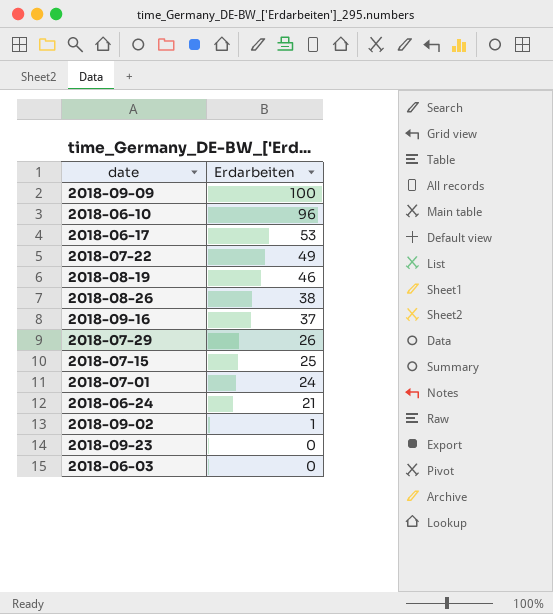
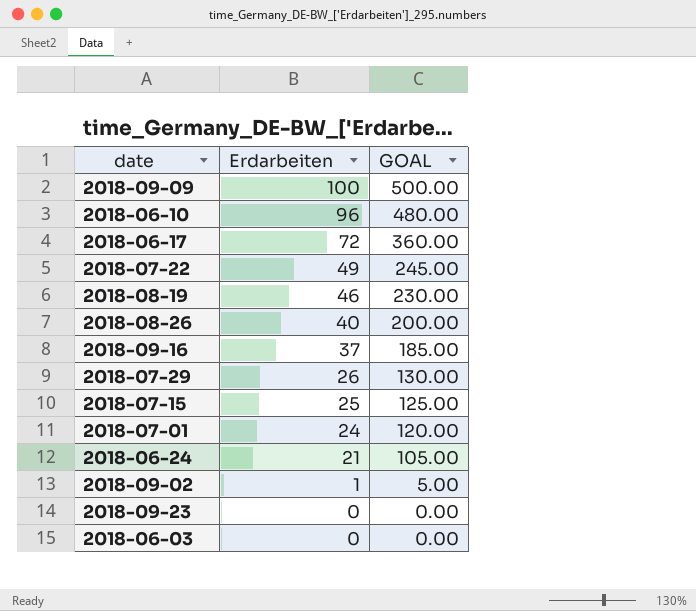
column GOAL | formula: none -> [Erdarbeiten] * 5
2018-06-17 | Erdarbeiten: 53 -> 72
2018-08-26 | Erdarbeiten: 38 -> 40

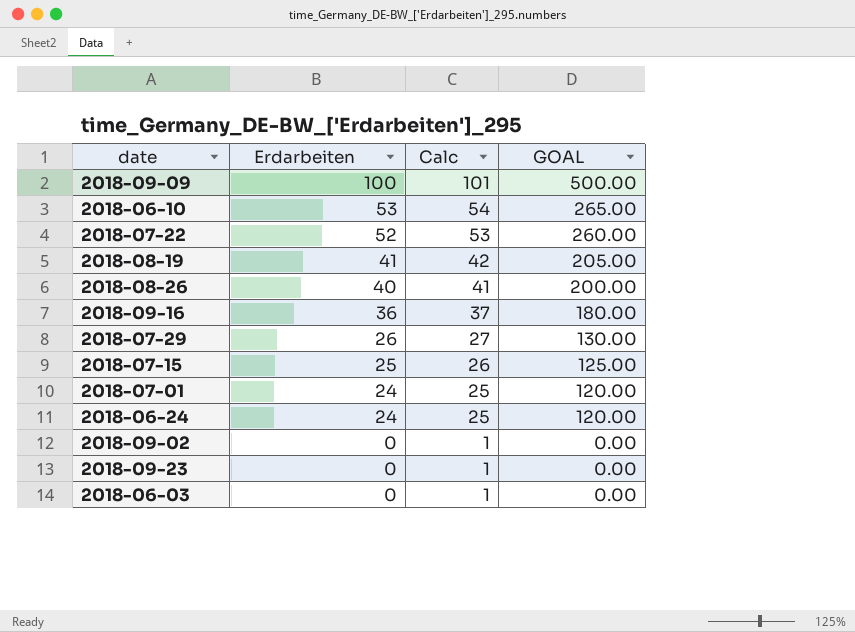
column Calc | formula: none -> [Erdarbeiten] + 1
row 2018-06-17: 72 | 360.00 -> none
2018-06-10 | Erdarbeiten: 96 -> 53
2018-06-10 | GOAL: 480.00 -> 265.00
2018-07-22 | Erdarbeiten: 49 -> 52
2018-07-22 | GOAL: 245.00 -> 260.00
2018-08-19 | Erdarbeiten: 46 -> 41
2018-08-19 | GOAL: 230.00 -> 205.00
2018-09-16 | Erdarbeiten: 37 -> 36
2018-09-16 | GOAL: 185.00 -> 180.00
2018-06-24 | Erdarbeiten: 21 -> 24
2018-06-24 | GOAL: 105.00 -> 120.00
2018-09-02 | Erdarbeiten: 1 -> 0
2018-09-02 | GOAL: 5.00 -> 0.00

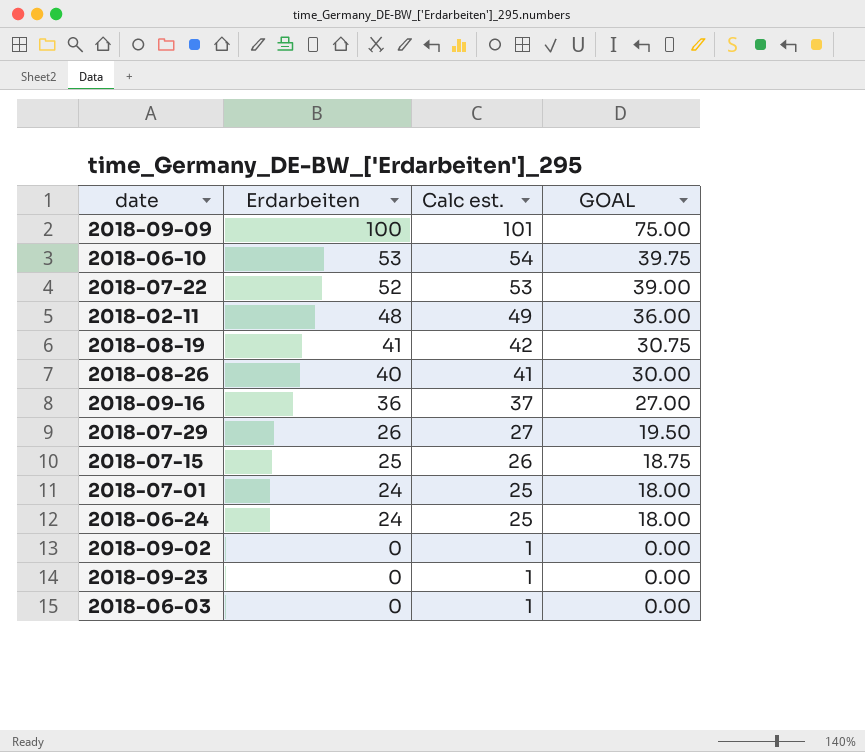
column name: Calc -> Calc est.
column GOAL | formula: [Erdarbeiten] * 5 -> [Erdarbeiten] * 0.75
row 2018-02-11: none -> 48 | 49 | 36.00

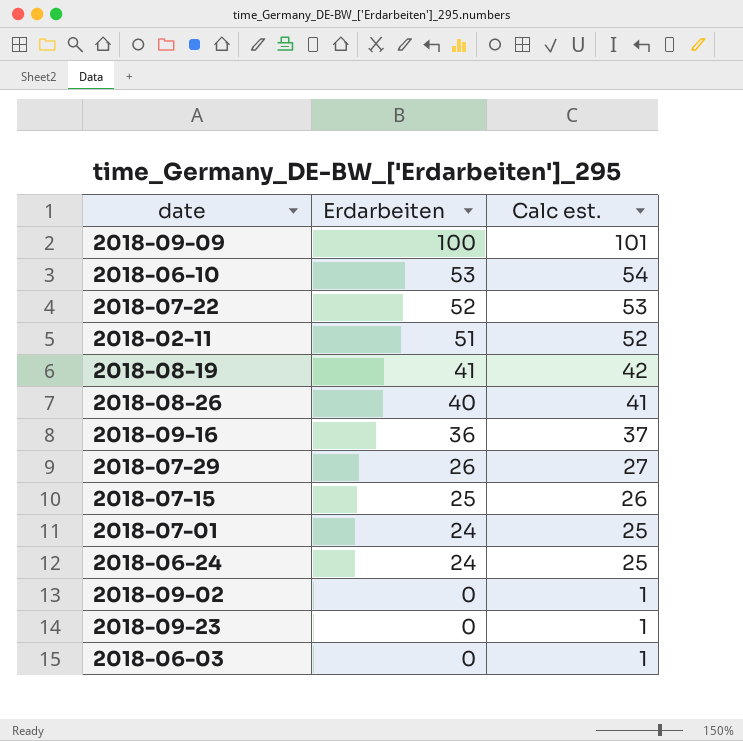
column GOAL | formula: [Erdarbeiten] * 0.75 -> none
2018-02-11 | Erdarbeiten: 48 -> 51
2018-02-11 | Calc est.: 49 -> 52

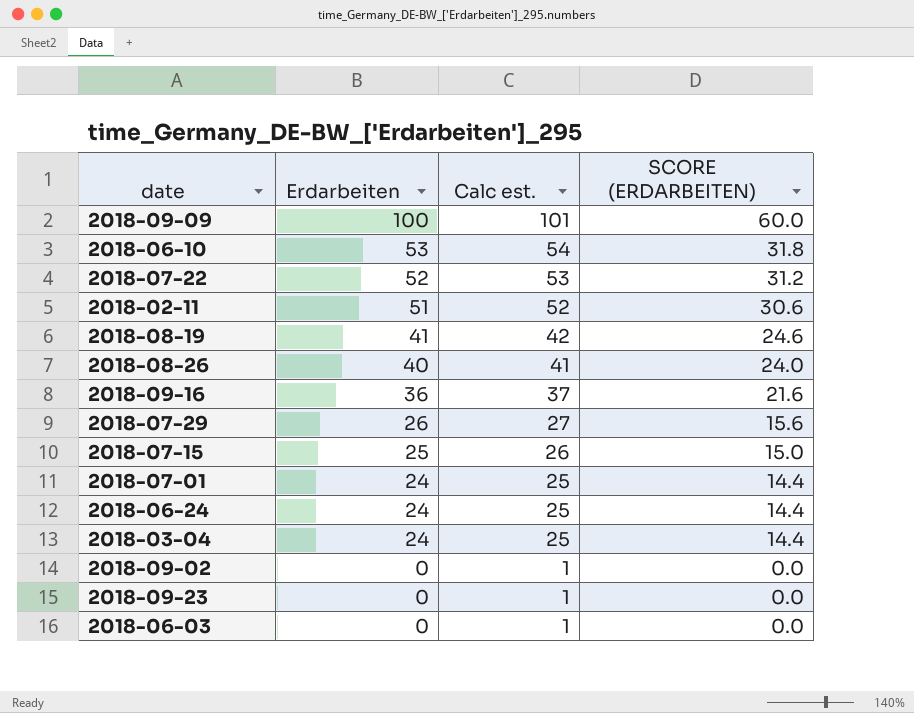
column SCORE (ERDARBEITEN) | formula: none -> [Erdarbeiten] * 0.6
row 2018-03-04: none -> 24 | 25 | 14.4

